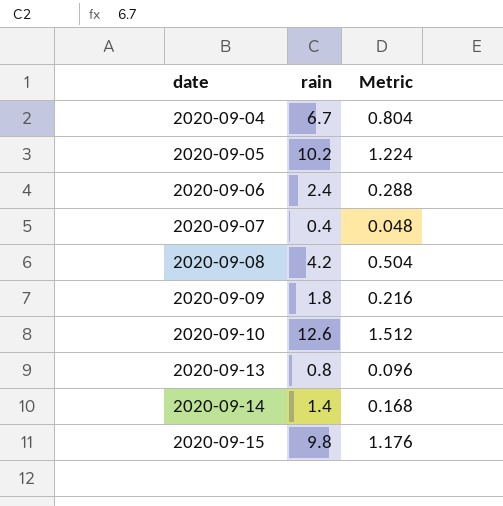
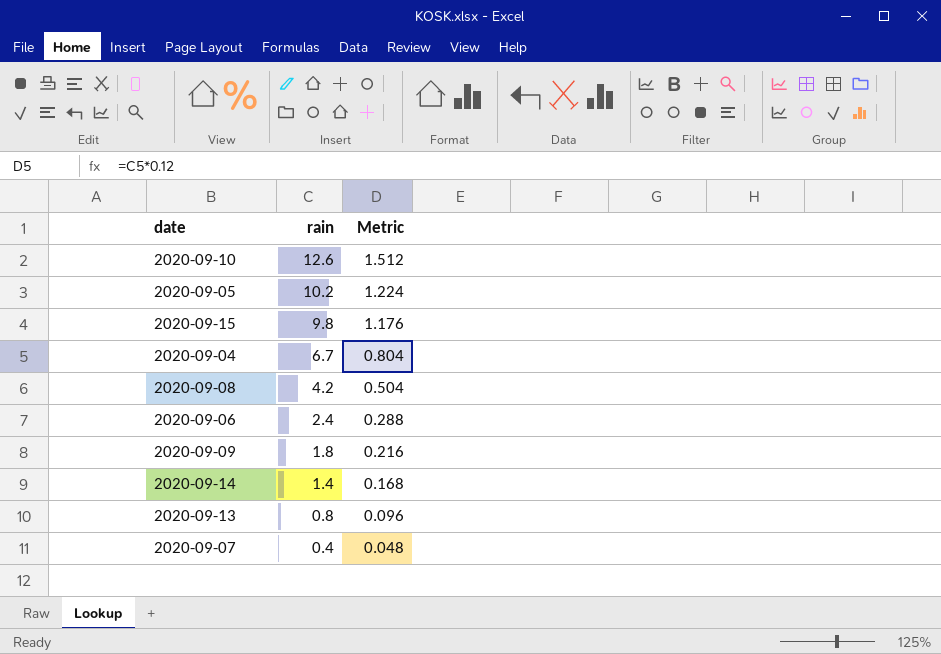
row order: date ascending -> rain descending

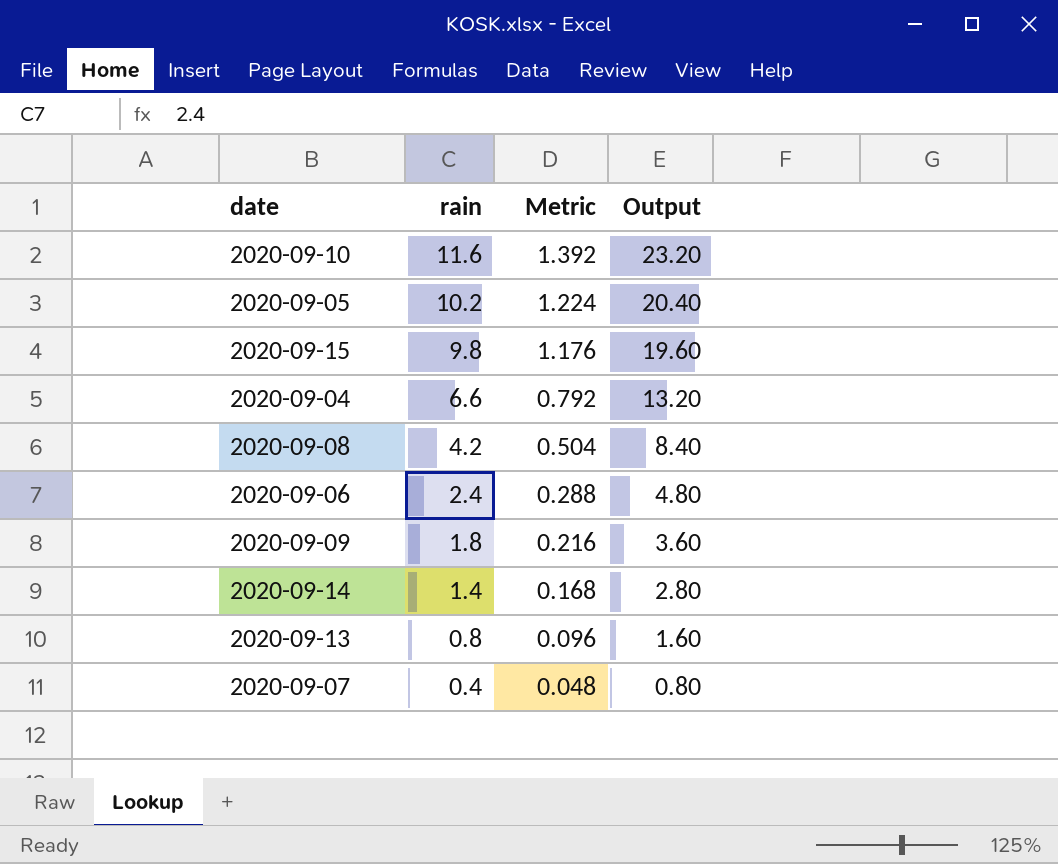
column Output | formula: none -> [rain] * 2
2020-09-10 | rain: 12.6 -> 11.6
2020-09-10 | Metric: 1.512 -> 1.392
2020-09-04 | rain: 6.7 -> 6.6
2020-09-04 | Metric: 0.804 -> 0.792

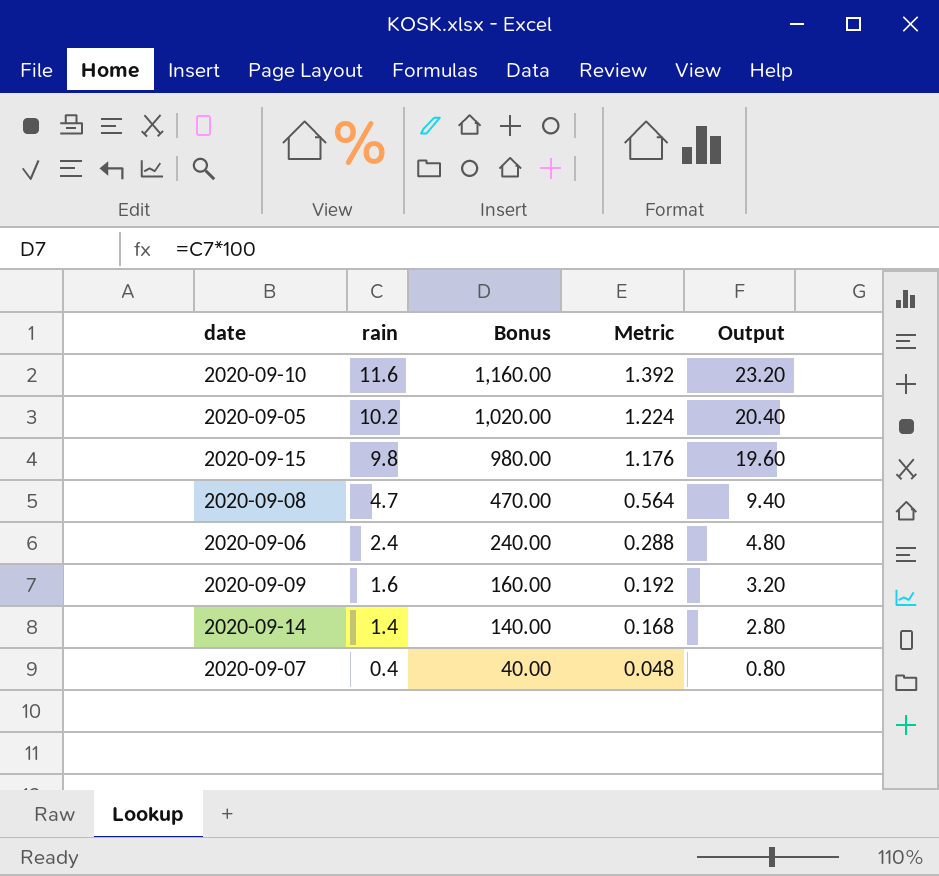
column Bonus | formula: none -> [rain] * 100
row 2020-09-04: 6.6 | 0.792 | 13.20 -> none
row 2020-09-13: 0.8 | 0.096 | 1.60 -> none
2020-09-08 | rain: 4.2 -> 4.7
2020-09-08 | Metric: 0.504 -> 0.564
2020-09-08 | Output: 8.40 -> 9.40
2020-09-09 | rain: 1.8 -> 1.6
2020-09-09 | Metric: 0.216 -> 0.192
2020-09-09 | Output: 3.60 -> 3.20

